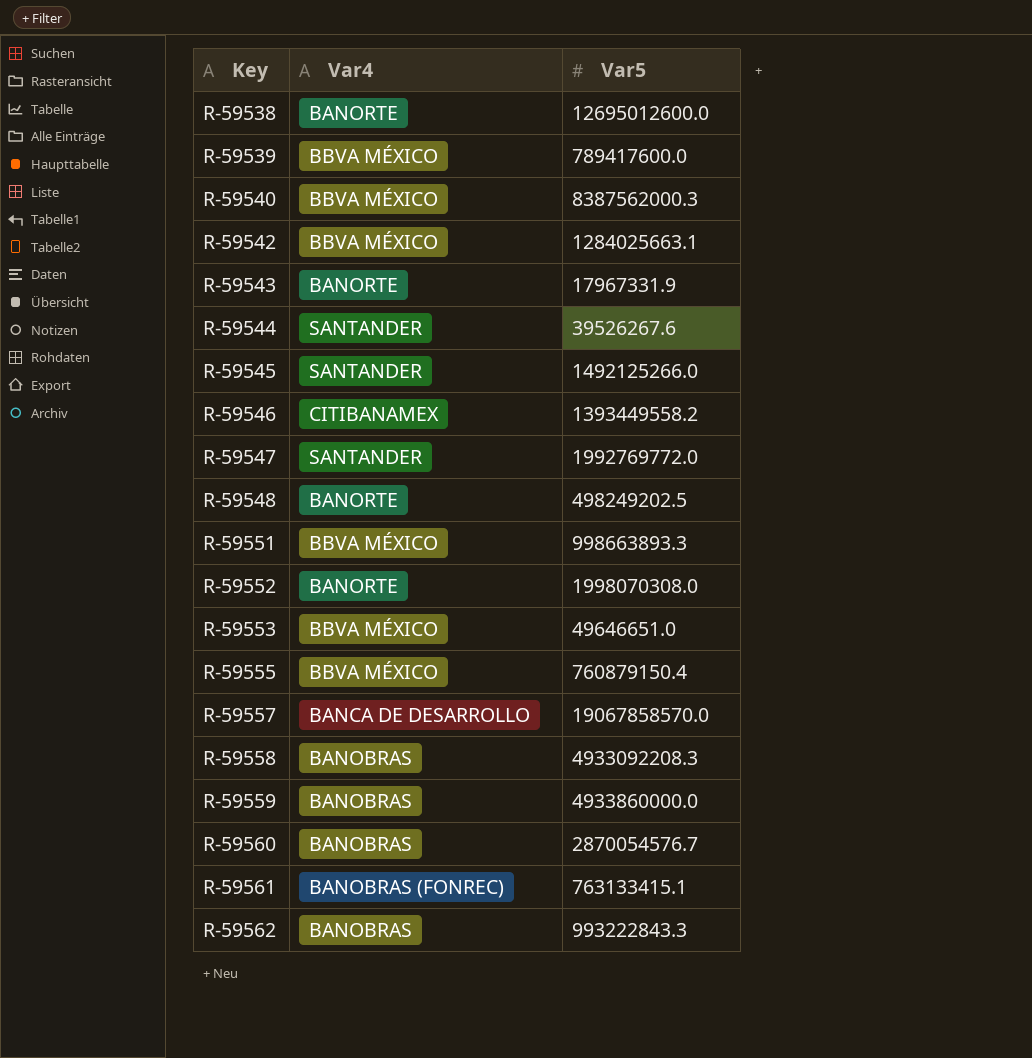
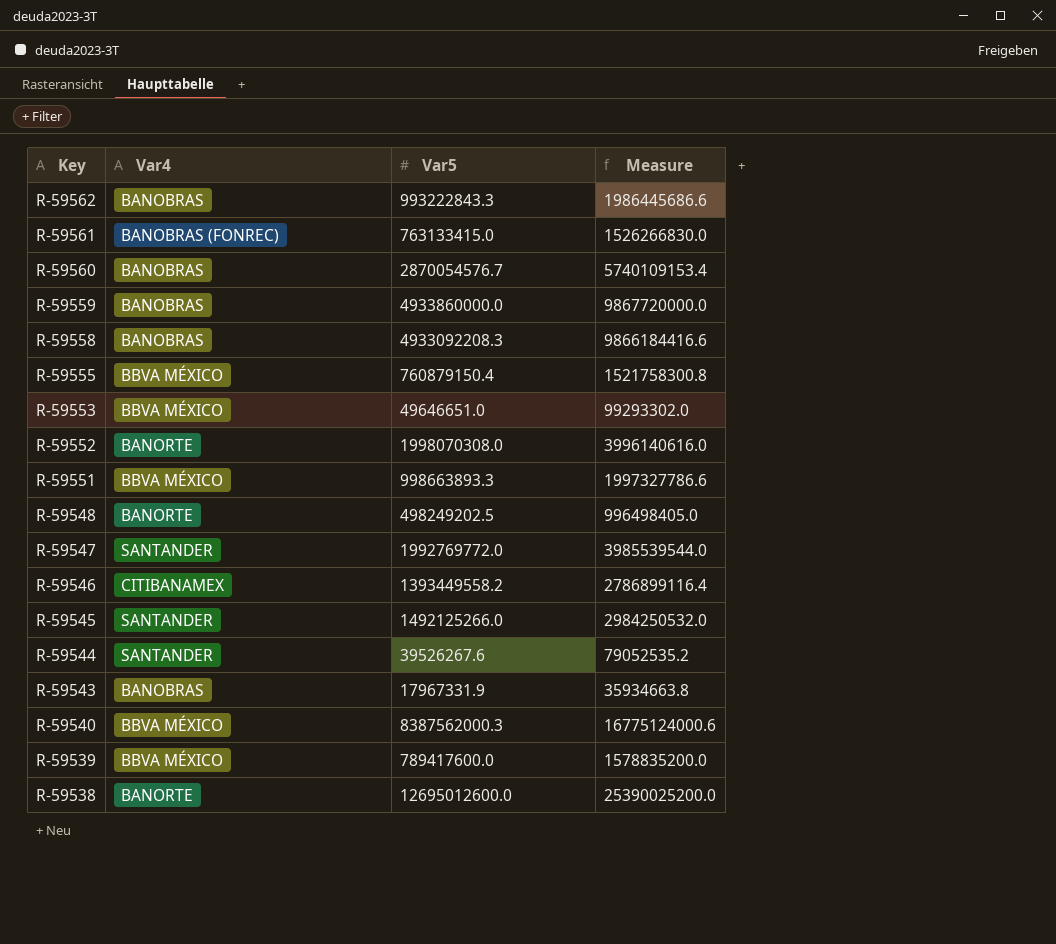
row order: Key ascending -> Key descending
column Measure | formula: none -> [Var5] * 2
row R-59542: BBVA MÉXICO | 1284025663.1 -> none
row R-59557: BANCA DE DESARROLLO | 19067858570.0 -> none
R-59561 | Var5: 763133415.1 -> 763133415.0
R-59543 | Var4: BANORTE -> BANOBRAS

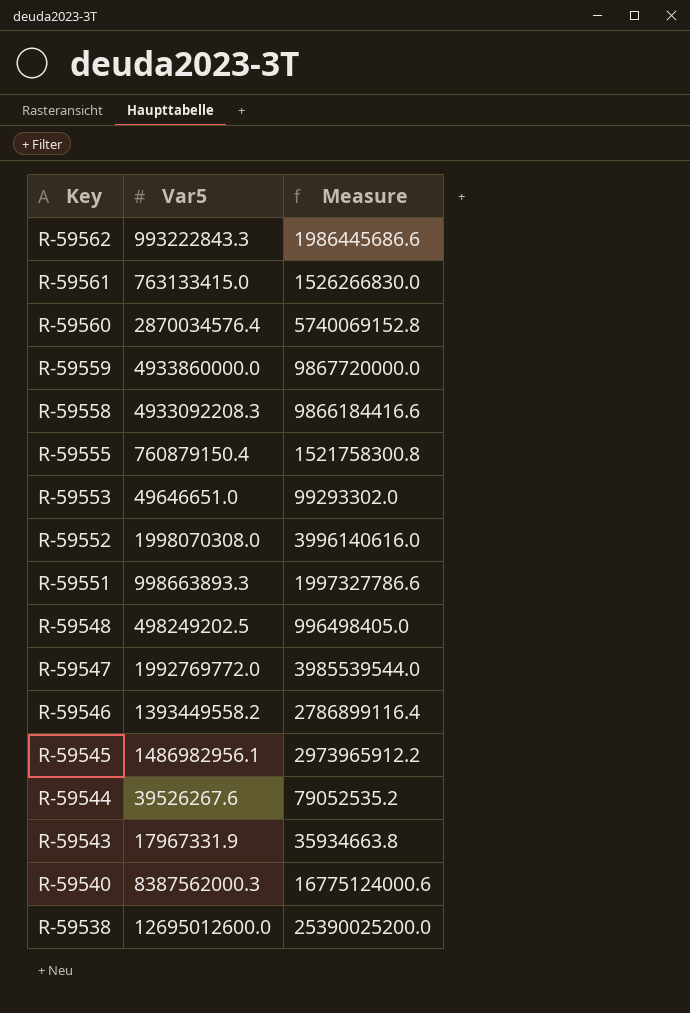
column Var4 | position: 2 -> none
row R-59539: BBVA MÉXICO | 789417600.0 | 1578835200.0 -> none
R-59560 | Var5: 2870054576.7 -> 2870034576.4
R-59560 | Measure: 5740109153.4 -> 5740069152.8
R-59545 | Var5: 1492125266.0 -> 1486982956.1
R-59545 | Measure: 2984250532.0 -> 2973965912.2

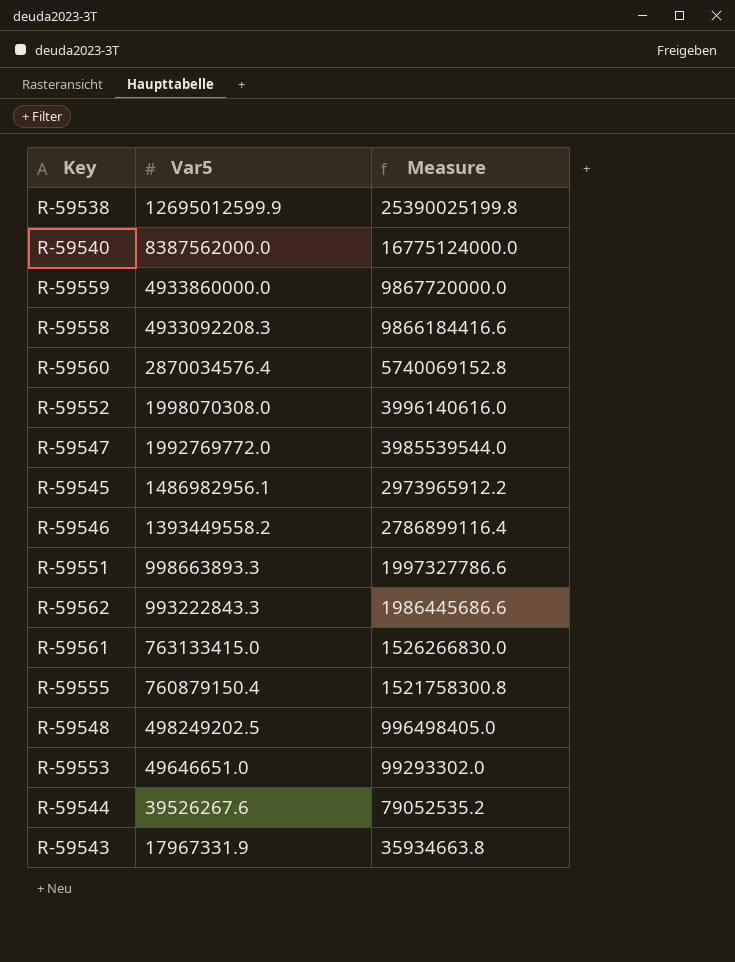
row order: Key descending -> Var5 descending
R-59538 | Var5: 12695012600.0 -> 12695012599.9
R-59538 | Measure: 25390025200.0 -> 25390025199.8
R-59540 | Var5: 8387562000.3 -> 8387562000.0
R-59540 | Measure: 16775124000.6 -> 16775124000.0

